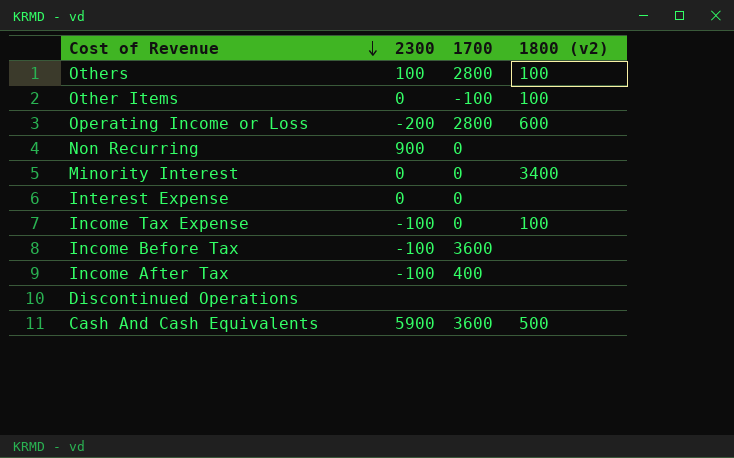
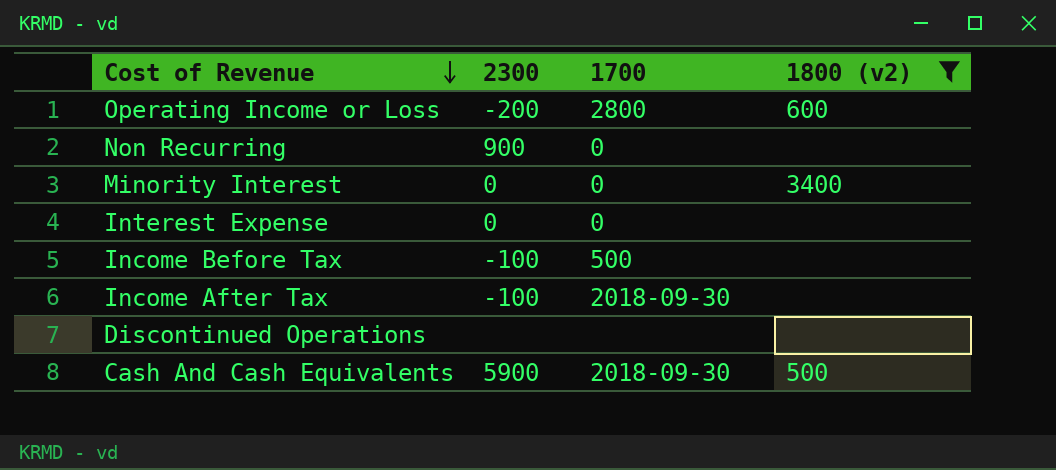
filter: none -> 1800 (v2) != 100
Income Before Tax | 1700: 3600 -> 500
Income After Tax | 1700: 400 -> 2018-09-30
Cash And Cash Equivalents | 1700: 3600 -> 2018-09-30

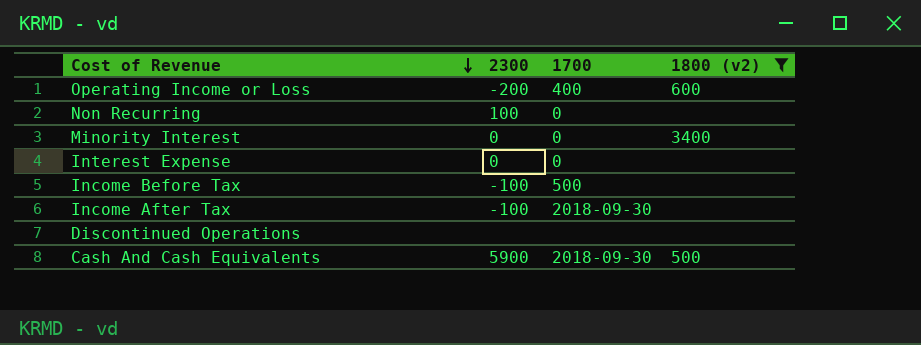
Operating Income or Loss | 1700: 2800 -> 400
Non Recurring | 2300: 900 -> 100

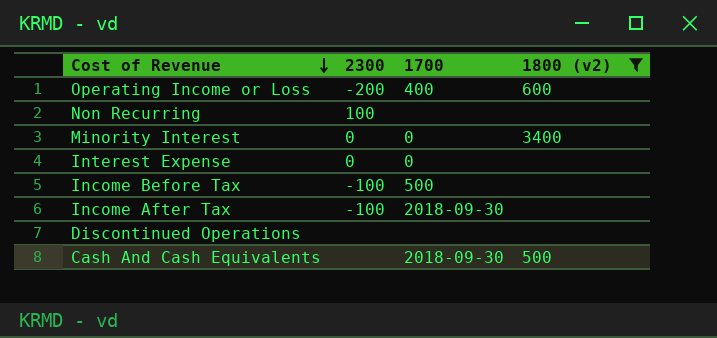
Non Recurring | 1700: 0 -> none
Cash And Cash Equivalents | 2300: 5900 -> none

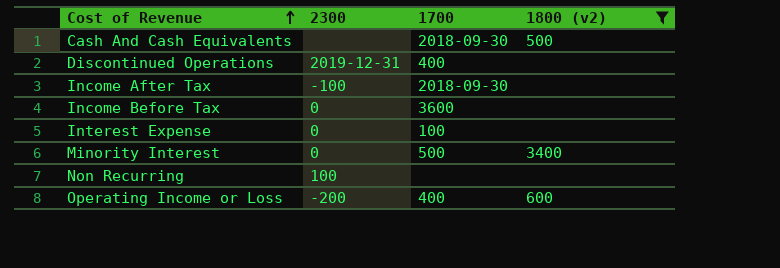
row order: Cost of Revenue descending -> Cost of Revenue ascending
Discontinued Operations | 2300: none -> 2019-12-31
Discontinued Operations | 1700: none -> 400
Income Before Tax | 2300: -100 -> 0
Income Before Tax | 1700: 500 -> 3600
Interest Expense | 1700: 0 -> 100
Minority Interest | 1700: 0 -> 500

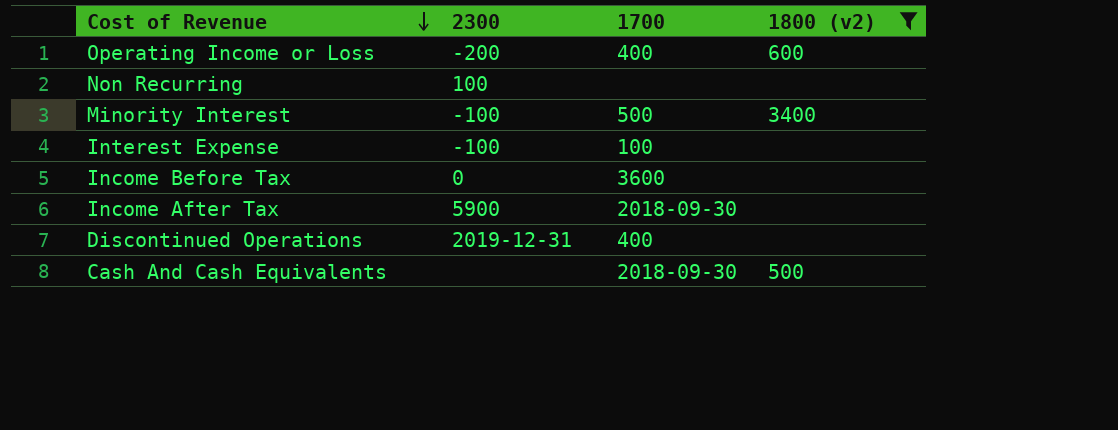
row order: Cost of Revenue ascending -> Cost of Revenue descending
Minority Interest | 2300: 0 -> -100
Interest Expense | 2300: 0 -> -100
Income After Tax | 2300: -100 -> 5900

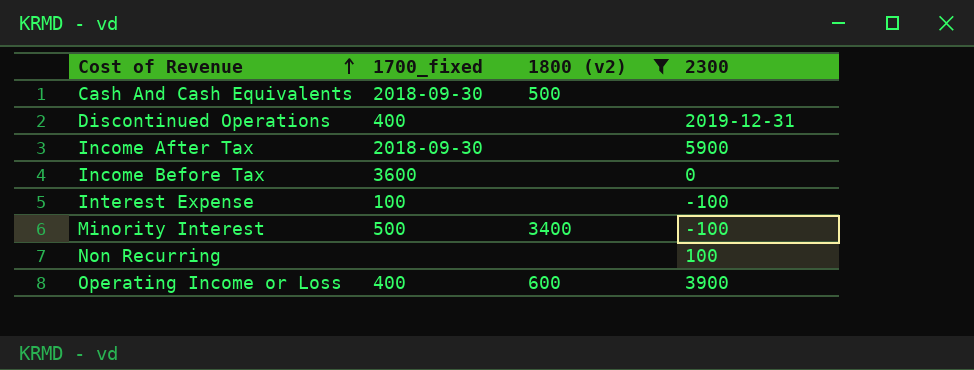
row order: Cost of Revenue descending -> Cost of Revenue ascending
column name: 1700 -> 1700_fixed
column 2300 | position: 2 -> 4
Operating Income or Loss | 2300: -200 -> 3900

